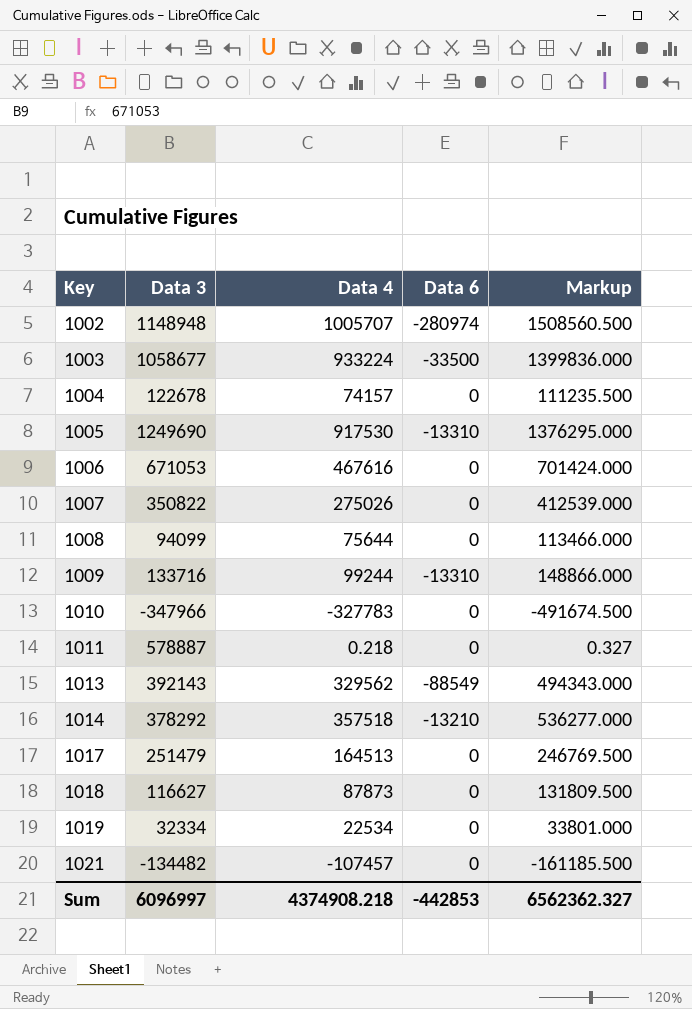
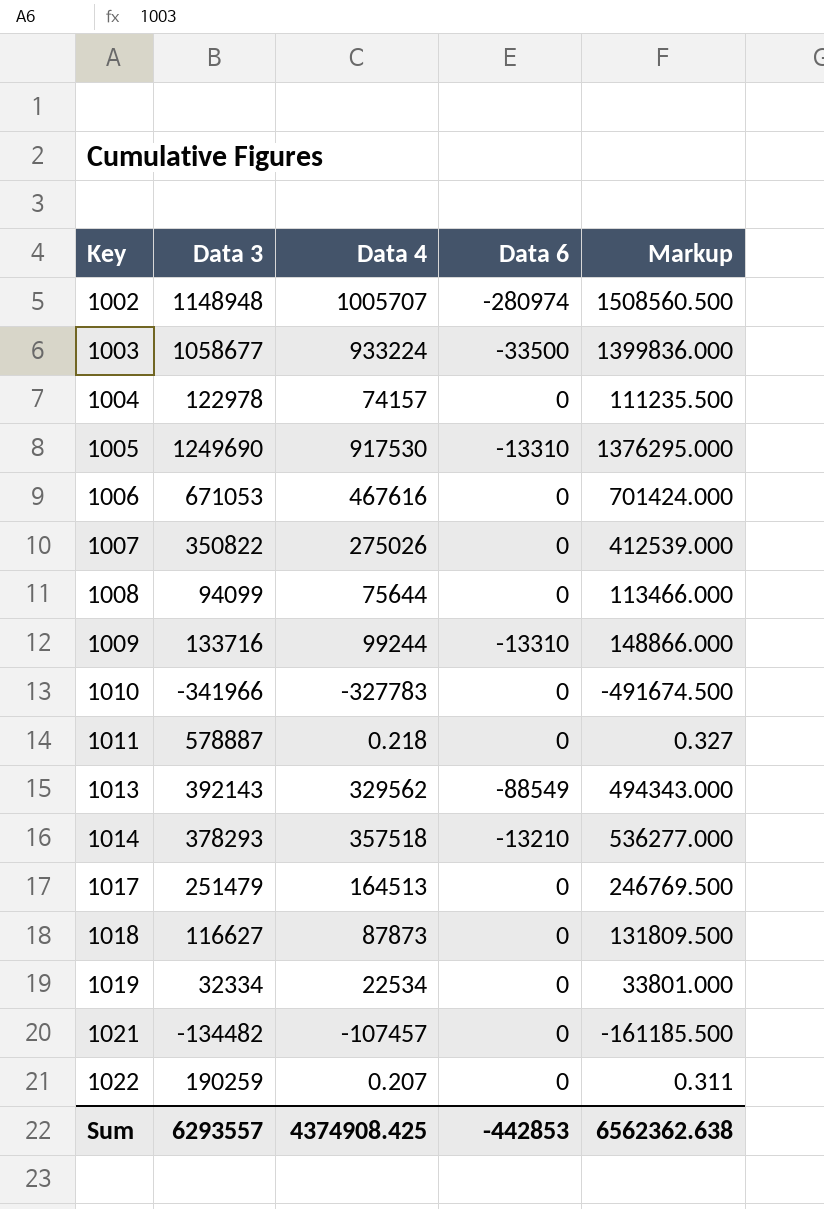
1004 | Data 3: 122678 -> 122978
1010 | Data 3: -347966 -> -341966
1014 | Data 3: 378292 -> 378293
row 1022: none -> 190259 | 0.207 | 0 | 0.311
Sum | Data 3: 6096997 -> 6293557
Sum | Data 4: 4374908.218 -> 4374908.425
Sum | Markup: 6562362.327 -> 6562362.638

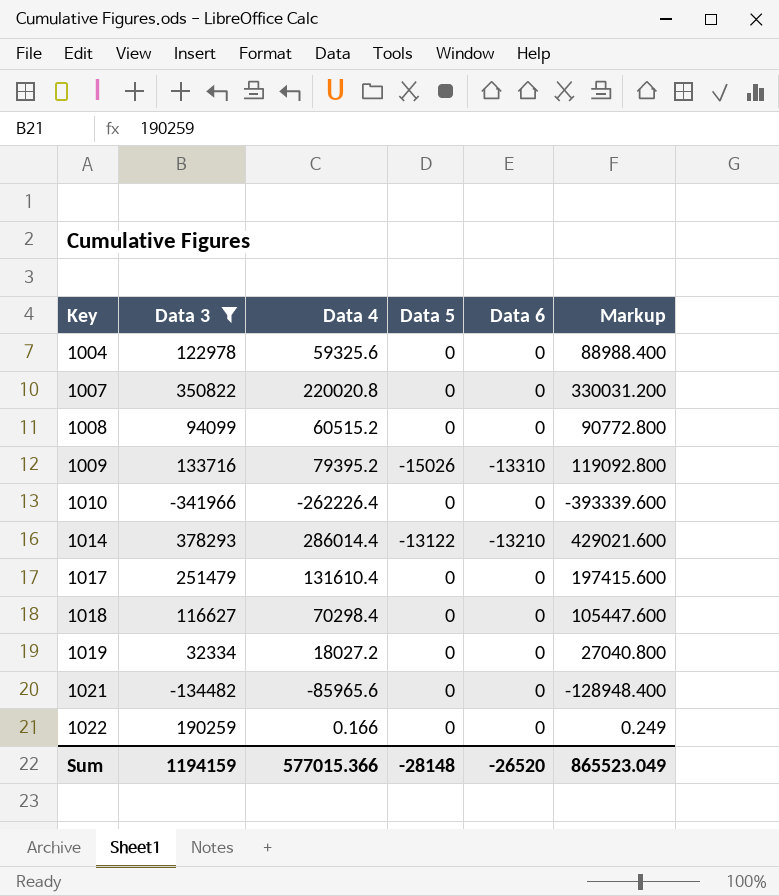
filter: none -> Data 3 <= 378293
column Data 5 | position: none -> 4
1004 | Data 4: 74157 -> 59325.6
1004 | Markup: 111235.500 -> 88988.400
1007 | Data 4: 275026 -> 220020.8
1007 | Markup: 412539.000 -> 330031.200
1008 | Data 4: 75644 -> 60515.2
1008 | Markup: 113466.000 -> 90772.800
1009 | Data 4: 99244 -> 79395.2
1009 | Markup: 148866.000 -> 119092.800
1010 | Data 4: -327783 -> -262226.4
1010 | Markup: -491674.500 -> -393339.600
1014 | Data 4: 357518 -> 286014.4
1014 | Markup: 536277.000 -> 429021.600
1017 | Data 4: 164513 -> 131610.4
1017 | Markup: 246769.500 -> 197415.600
1018 | Data 4: 87873 -> 70298.4
1018 | Markup: 131809.500 -> 105447.600
1019 | Data 4: 22534 -> 18027.2
1019 | Markup: 33801.000 -> 27040.800
1021 | Data 4: -107457 -> -85965.6
1021 | Markup: -161185.500 -> -128948.400
1022 | Data 4: 0.207 -> 0.166
1022 | Markup: 0.311 -> 0.249
Sum | Data 3: 6293557 -> 1194159
Sum | Data 4: 4374908.425 -> 577015.366
Sum | Data 6: -442853 -> -26520
Sum | Markup: 6562362.638 -> 865523.049

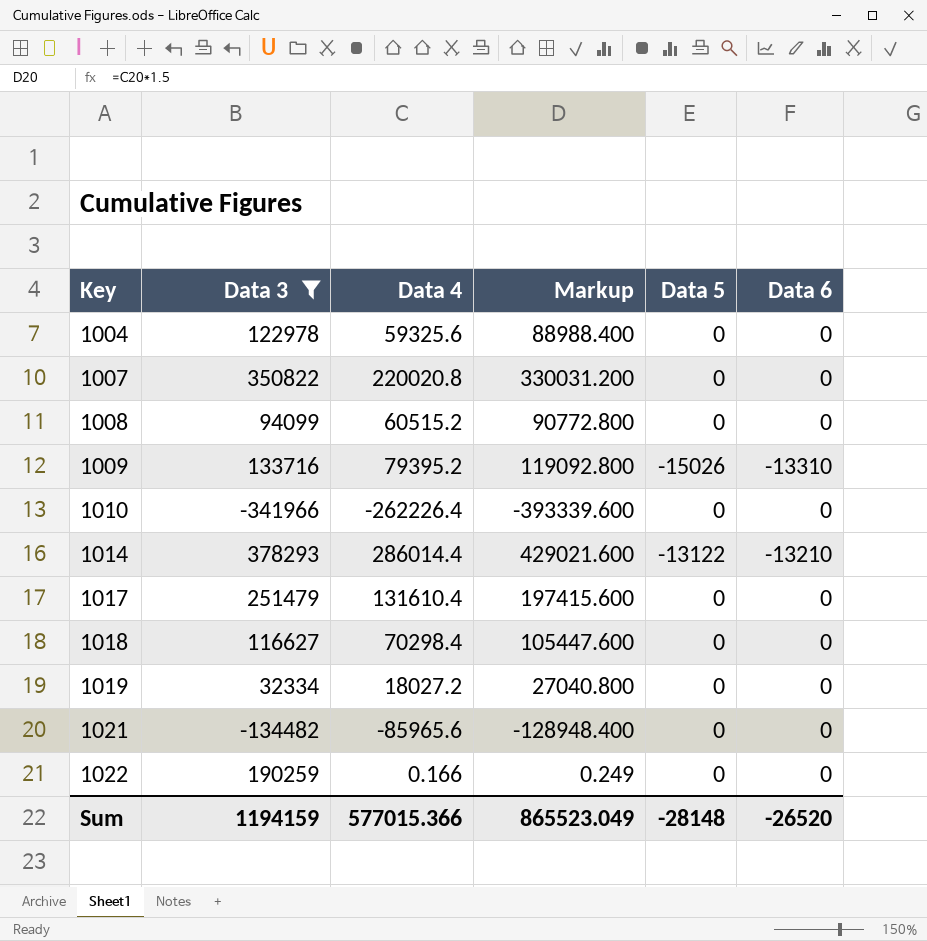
column Markup | position: 6 -> 4

